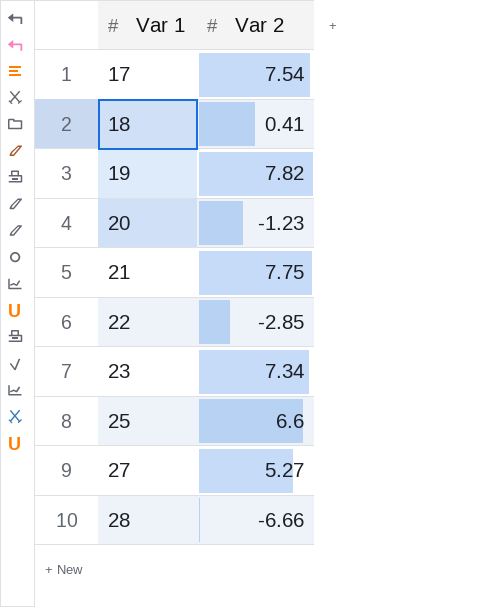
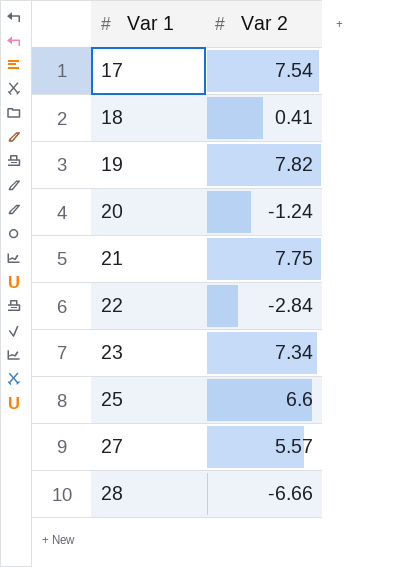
20 | Var 2: -1.23 -> -1.24
22 | Var 2: -2.85 -> -2.84
27 | Var 2: 5.27 -> 5.57

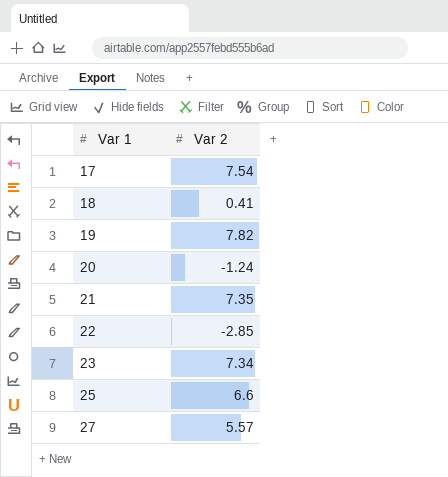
row 28: -6.66 -> none
21 | Var 2: 7.75 -> 7.35
22 | Var 2: -2.84 -> -2.85

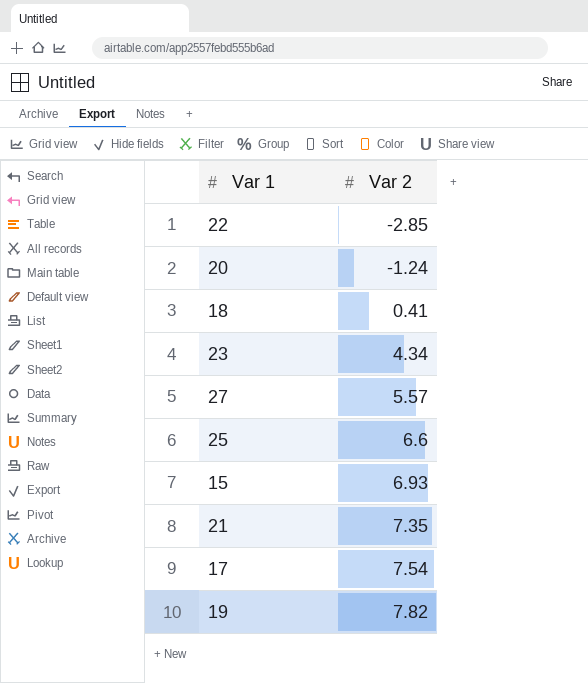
row order: Var 1 ascending -> Var 2 ascending
23 | Var 2: 7.34 -> 4.34
row 15: none -> 6.93

